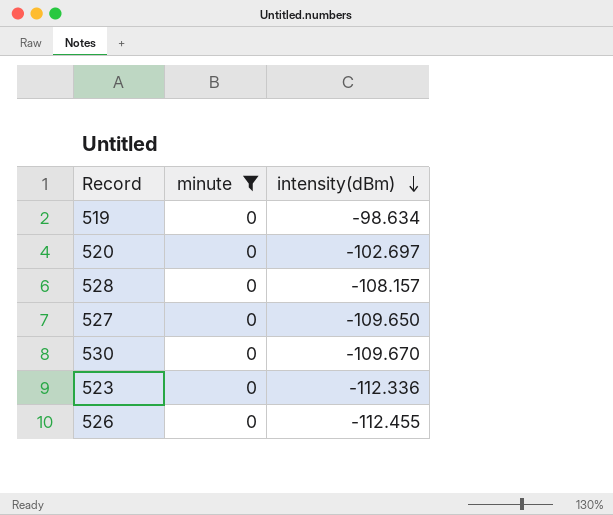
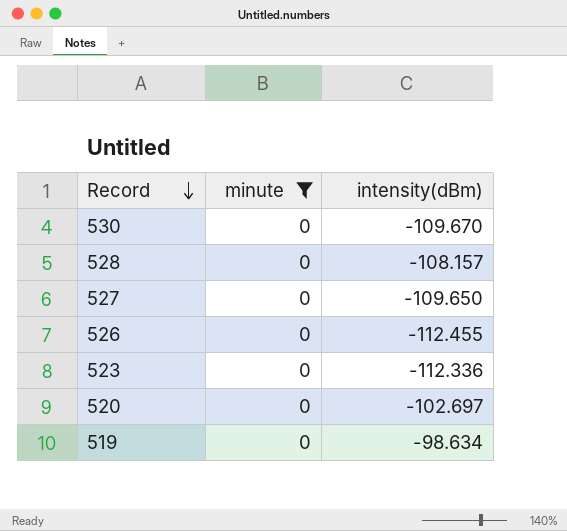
row order: intensity(dBm) descending -> Record descending

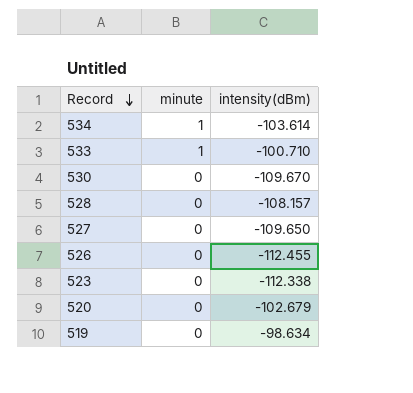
filter: minute = 0 -> none
523 | intensity(dBm): -112.336 -> -112.338
520 | intensity(dBm): -102.697 -> -102.679

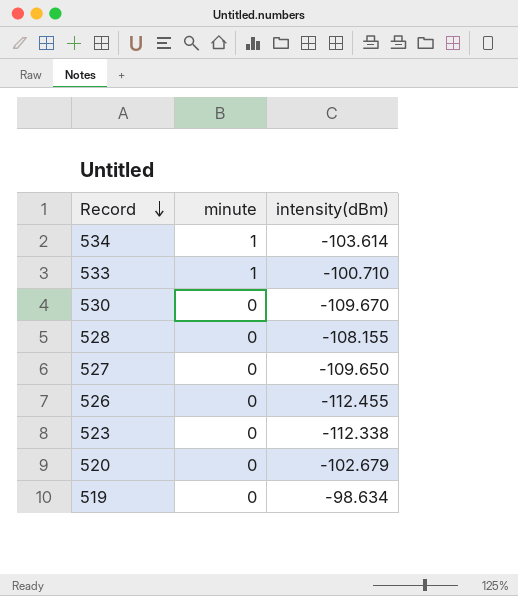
528 | intensity(dBm): -108.157 -> -108.155

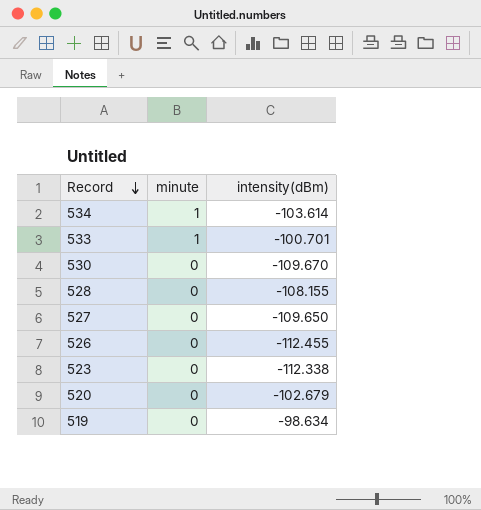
533 | intensity(dBm): -100.710 -> -100.701

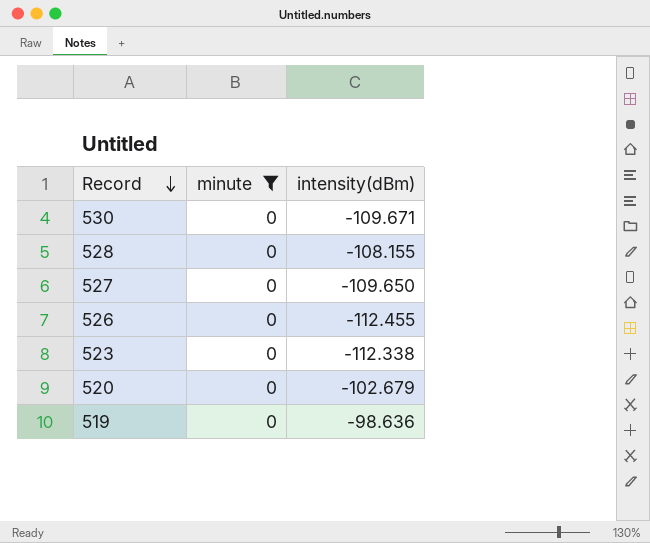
filter: none -> minute = 0
530 | intensity(dBm): -109.670 -> -109.671
519 | intensity(dBm): -98.634 -> -98.636

